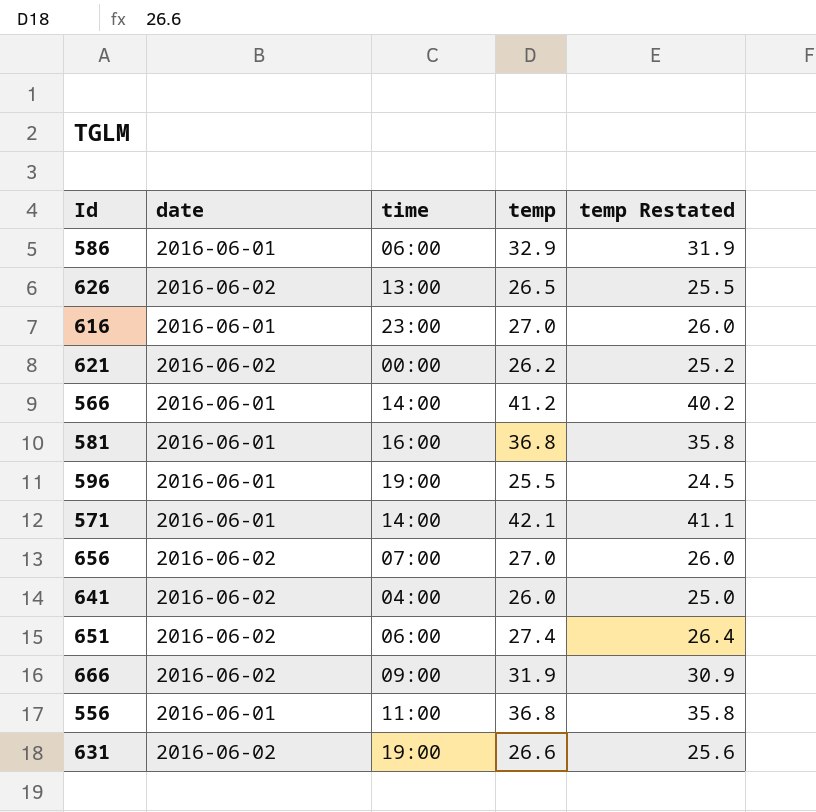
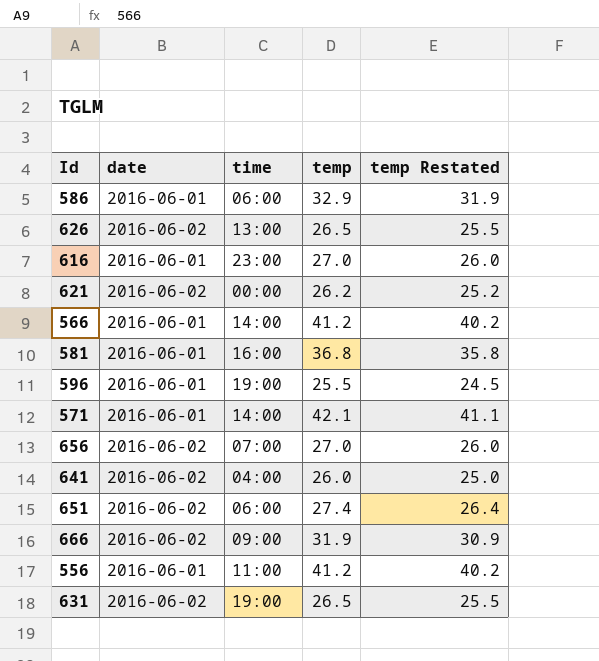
556 | temp: 36.8 -> 41.2
556 | temp Restated: 35.8 -> 40.2
631 | temp: 26.6 -> 26.5
631 | temp Restated: 25.6 -> 25.5

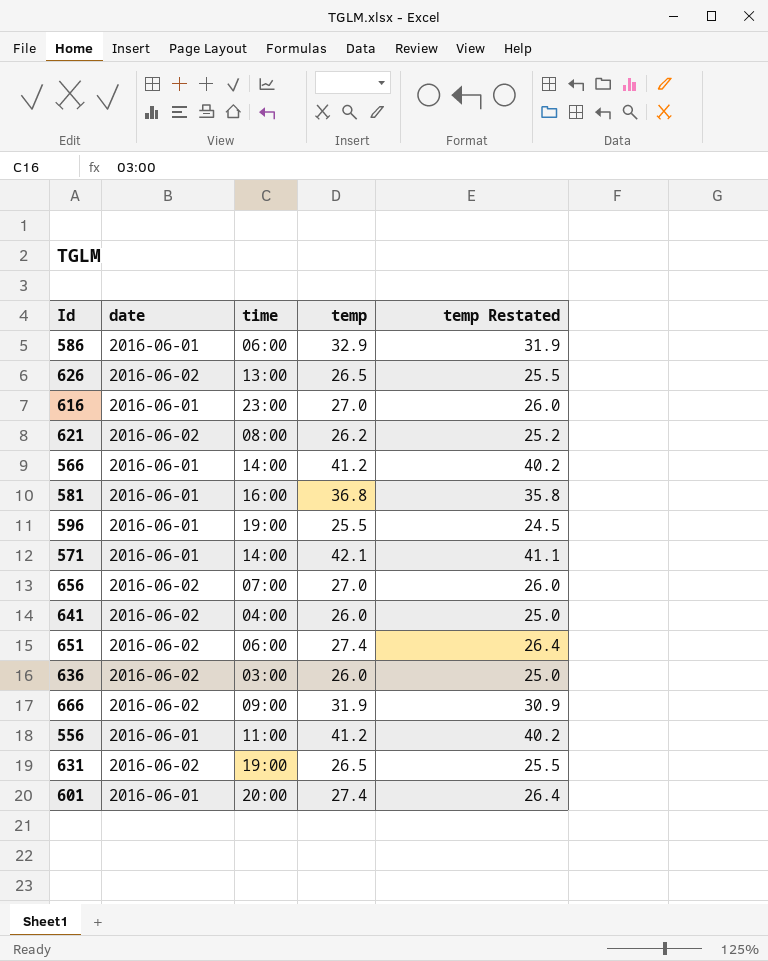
621 | time: 00:00 -> 08:00
row 636: none -> 2016-06-02 | 03:00 | 26.0 | 25.0
row 601: none -> 2016-06-01 | 20:00 | 27.4 | 26.4

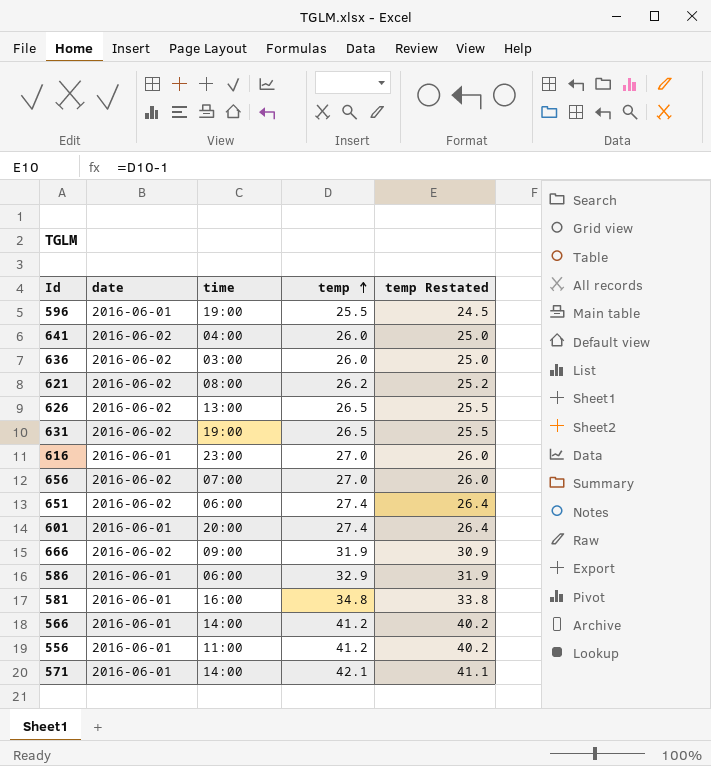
row order: none -> temp ascending
581 | temp: 36.8 -> 34.8
581 | temp Restated: 35.8 -> 33.8

